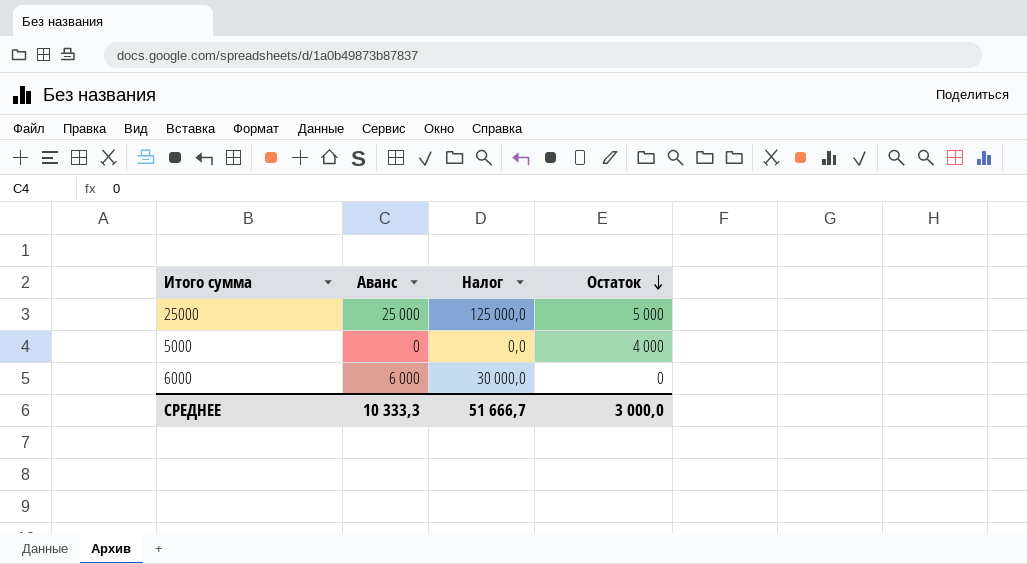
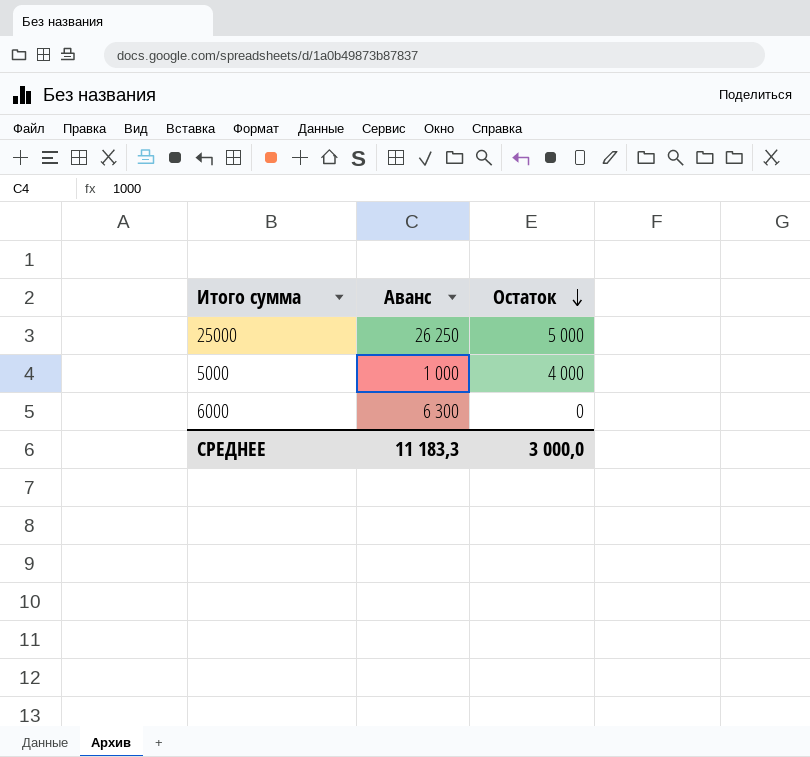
column Налог | formula: [Аванс] * 5 -> none
25000 | Аванс: 25 000 -> 26 250
5000 | Аванс: 0 -> 1 000
6000 | Аванс: 6 000 -> 6 300
СРЕДНЕЕ | Аванс: 10 333,3 -> 11 183,3

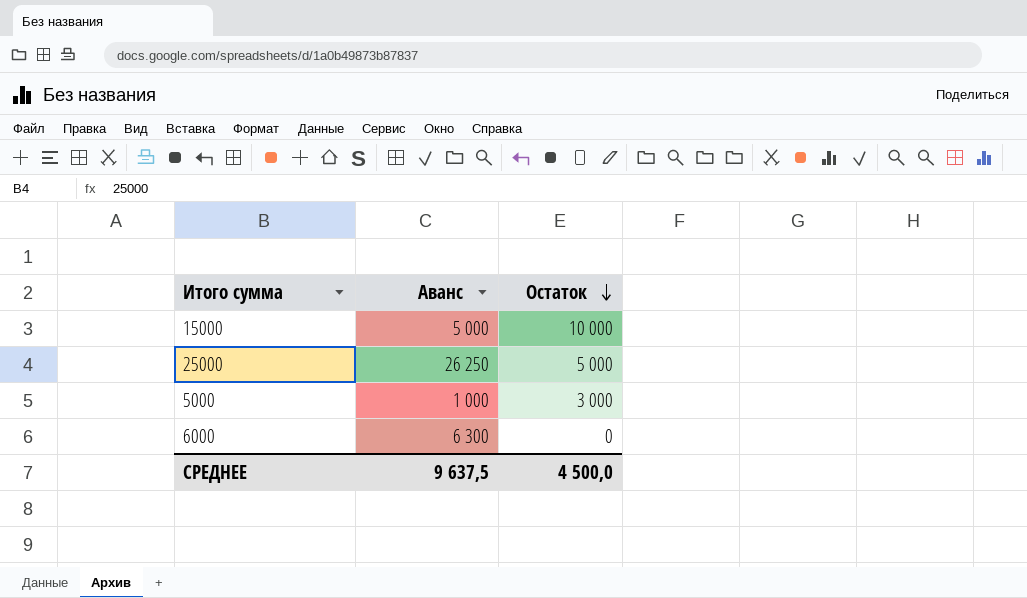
row 15000: none -> 5 000 | 10 000
5000 | Остаток: 4 000 -> 3 000
СРЕДНЕЕ | Аванс: 11 183,3 -> 9 637,5
СРЕДНЕЕ | Остаток: 3 000,0 -> 4 500,0

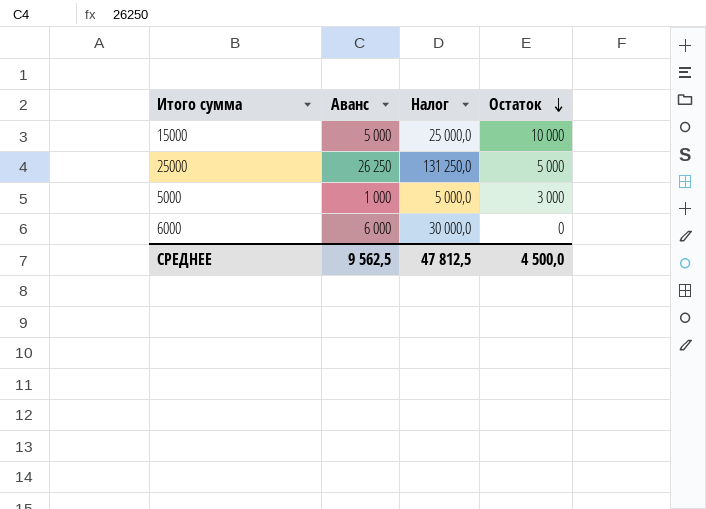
column Налог | formula: none -> [Аванс] * 5
6000 | Аванс: 6 300 -> 6 000
СРЕДНЕЕ | Аванс: 9 637,5 -> 9 562,5

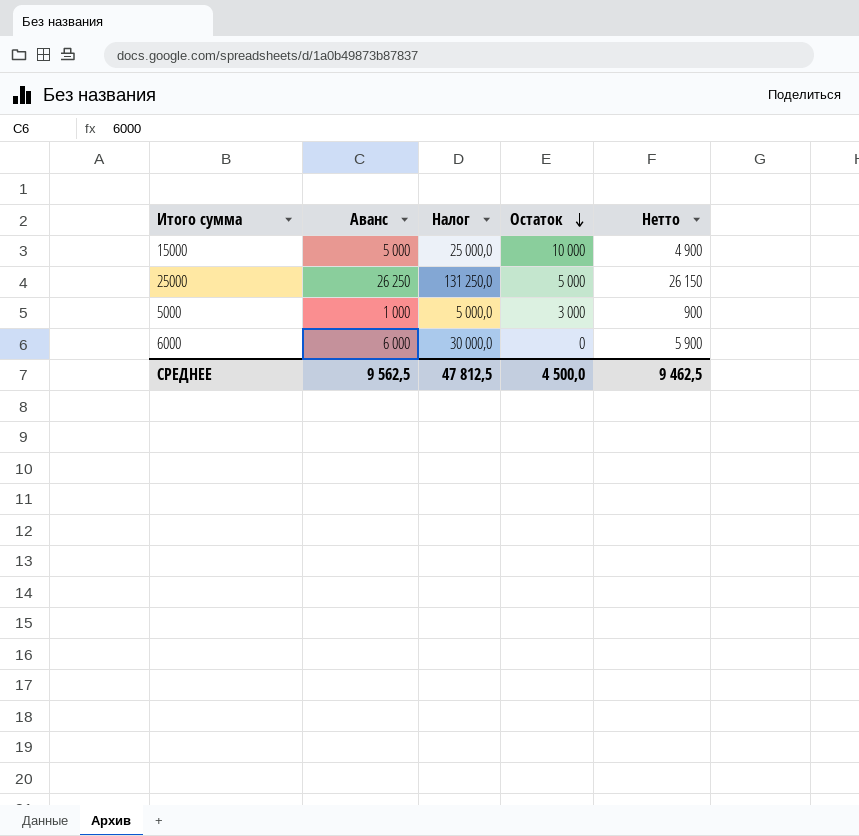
column Нетто | formula: none -> [Аванс] - 100

